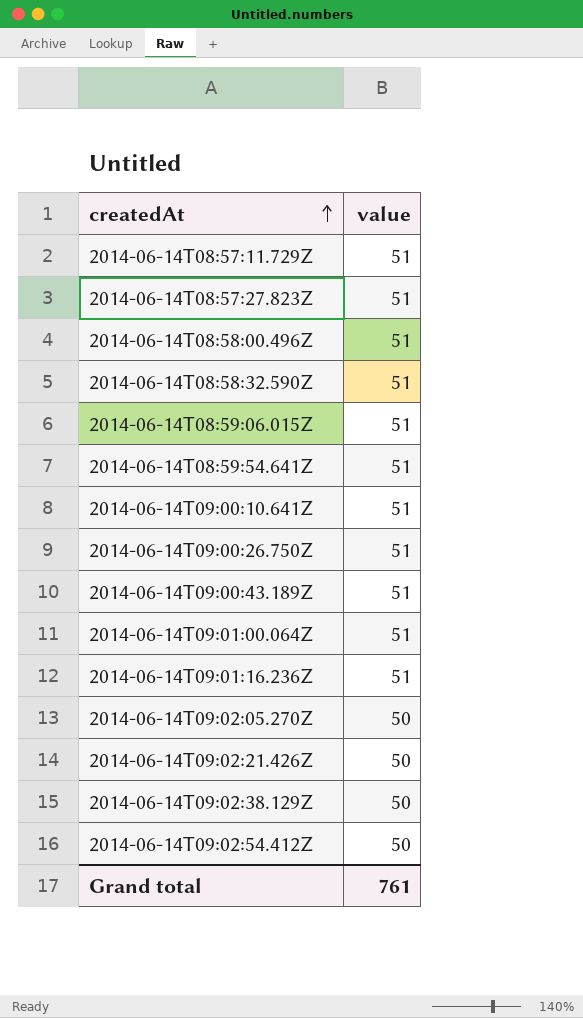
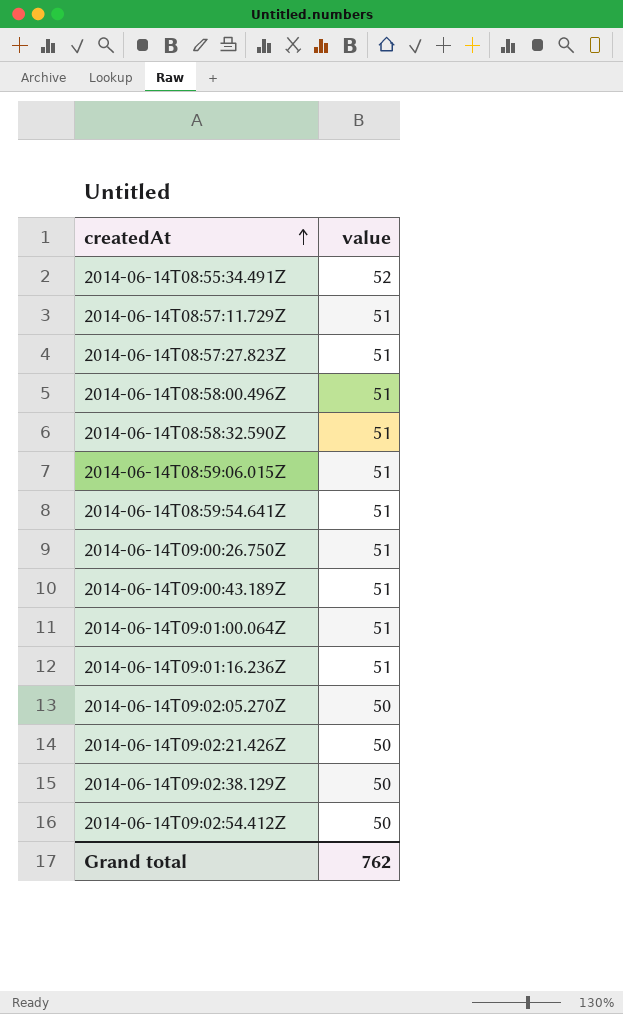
row 2014-06-14T09:00:10.641Z: 51 -> none
row 2014-06-14T08:55:34.491Z: none -> 52
Grand total | value: 761 -> 762

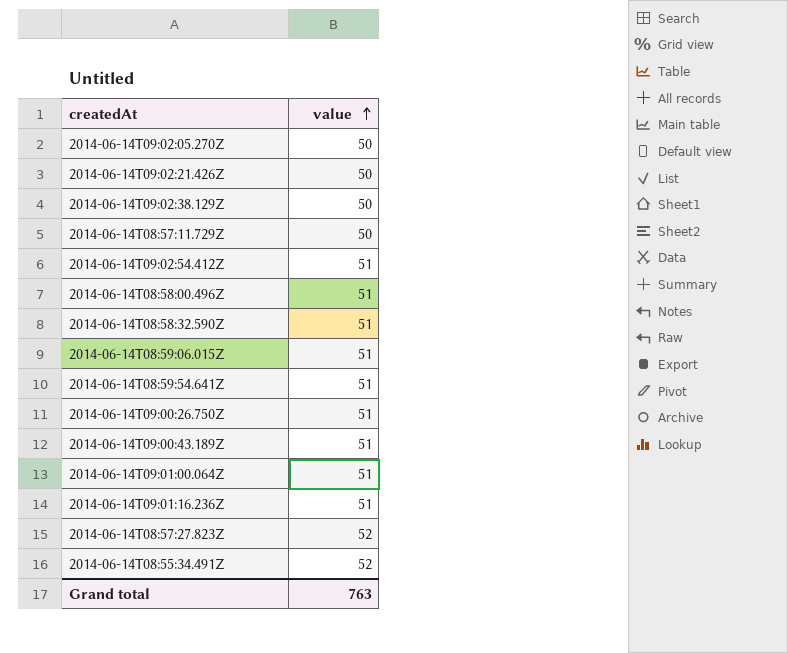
row order: createdAt ascending -> value ascending
2014-06-14T08:57:11.729Z | value: 51 -> 50
2014-06-14T09:02:54.412Z | value: 50 -> 51
2014-06-14T08:57:27.823Z | value: 51 -> 52
Grand total | value: 762 -> 763

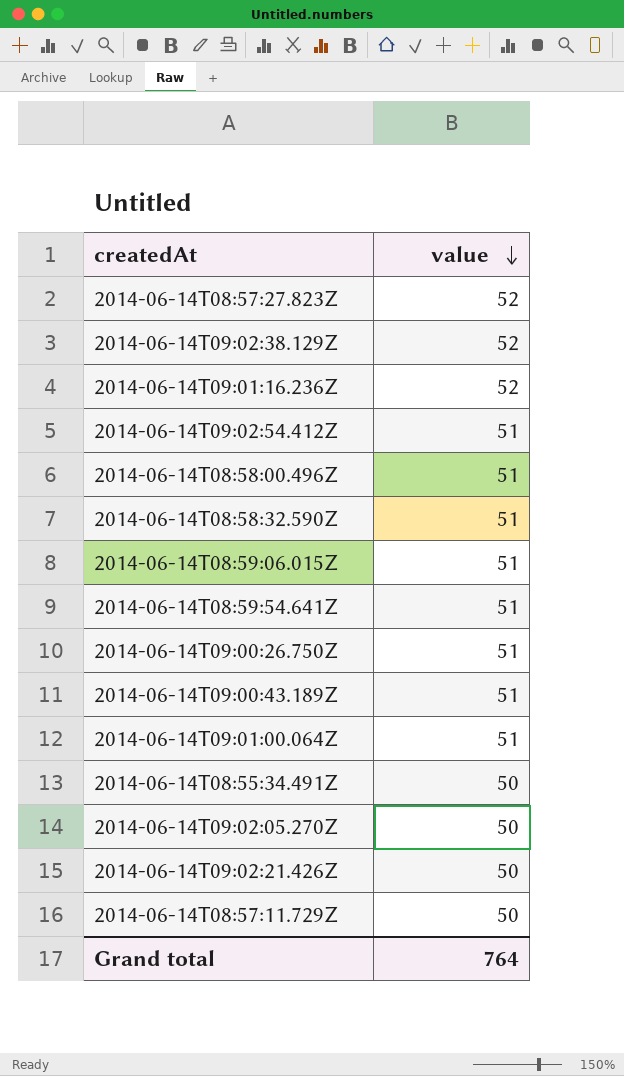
row order: value ascending -> value descending
2014-06-14T09:02:38.129Z | value: 50 -> 52
2014-06-14T09:01:16.236Z | value: 51 -> 52
2014-06-14T08:55:34.491Z | value: 52 -> 50
Grand total | value: 763 -> 764

